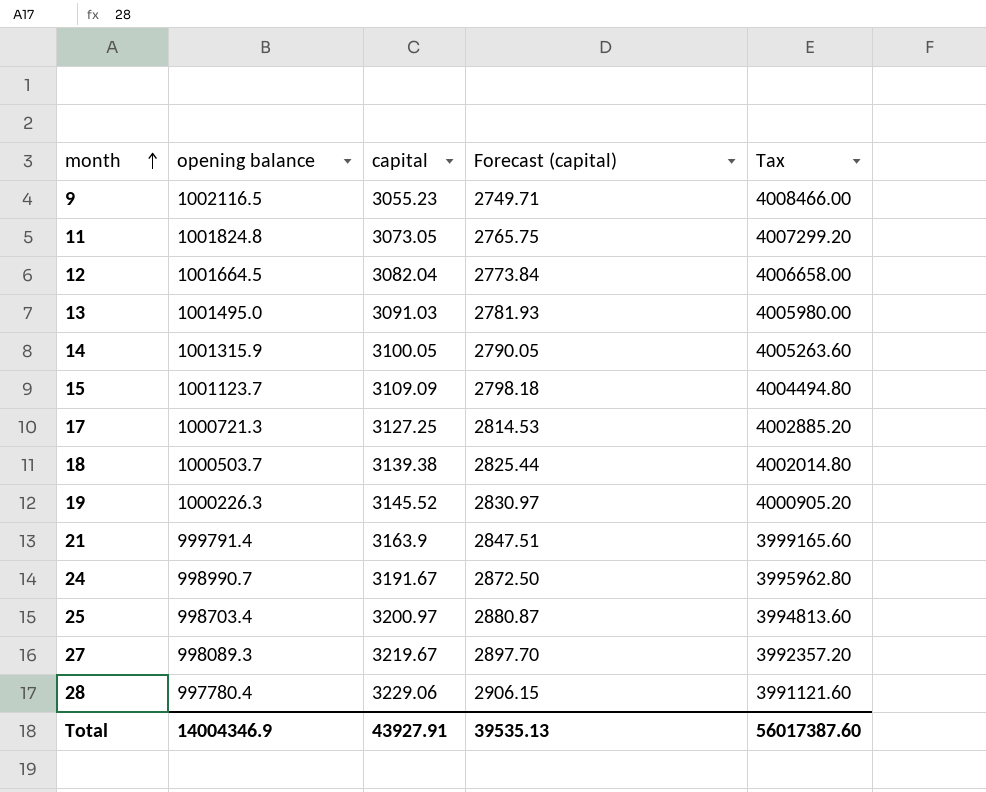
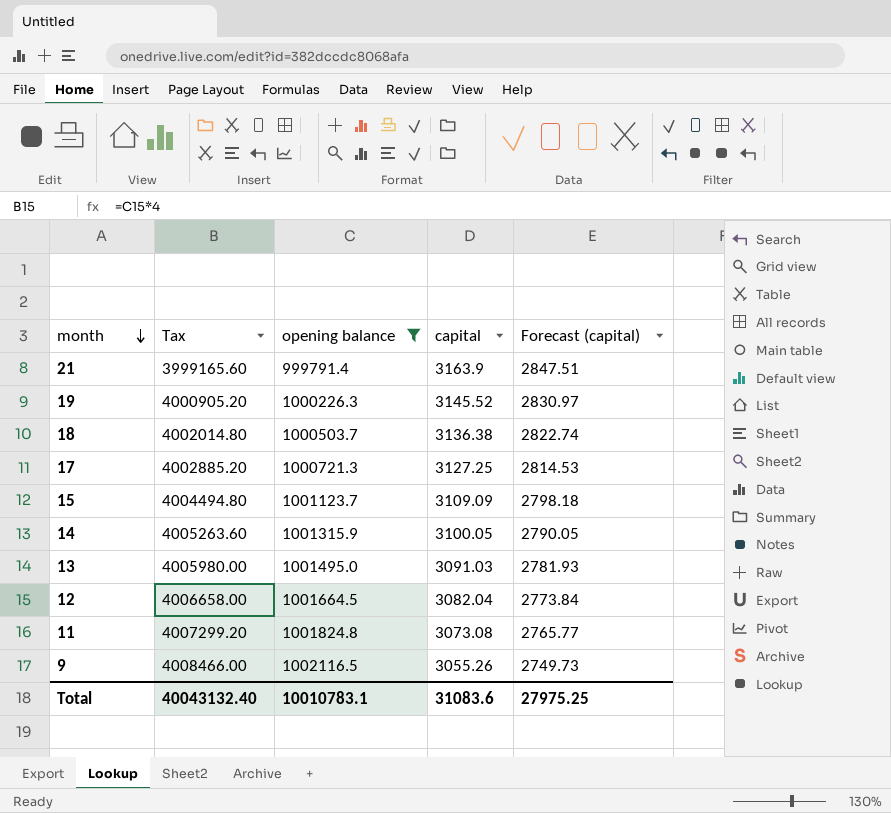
filter: none -> opening balance >= 999791.4
row order: month ascending -> month descending
column Tax | position: 5 -> 2
18 | capital: 3139.38 -> 3136.38
18 | Forecast (capital): 2825.44 -> 2822.74
11 | capital: 3073.05 -> 3073.08
11 | Forecast (capital): 2765.75 -> 2765.77
9 | capital: 3055.23 -> 3055.26
9 | Forecast (capital): 2749.71 -> 2749.73
Total | Tax: 56017387.60 -> 40043132.40
Total | opening balance: 14004346.9 -> 10010783.1
Total | capital: 43927.91 -> 31083.6
Total | Forecast (capital): 39535.13 -> 27975.25

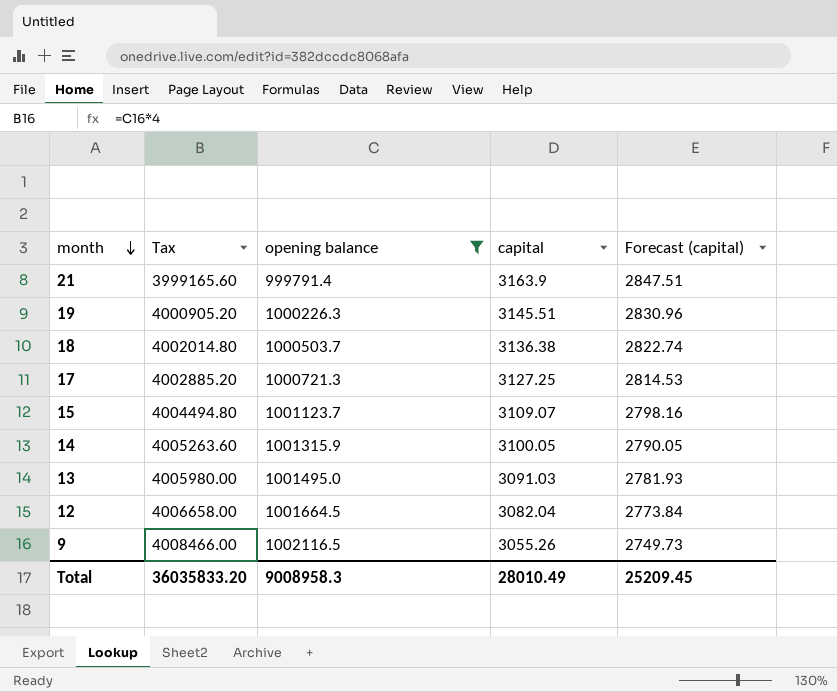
row 11: 4007299.20 | 1001824.8 | 3073.08 | 2765.77 -> none
19 | capital: 3145.52 -> 3145.51
19 | Forecast (capital): 2830.97 -> 2830.96
15 | capital: 3109.09 -> 3109.07
15 | Forecast (capital): 2798.18 -> 2798.16
Total | Tax: 40043132.40 -> 36035833.20
Total | opening balance: 10010783.1 -> 9008958.3
Total | capital: 31083.6 -> 28010.49
Total | Forecast (capital): 27975.25 -> 25209.45

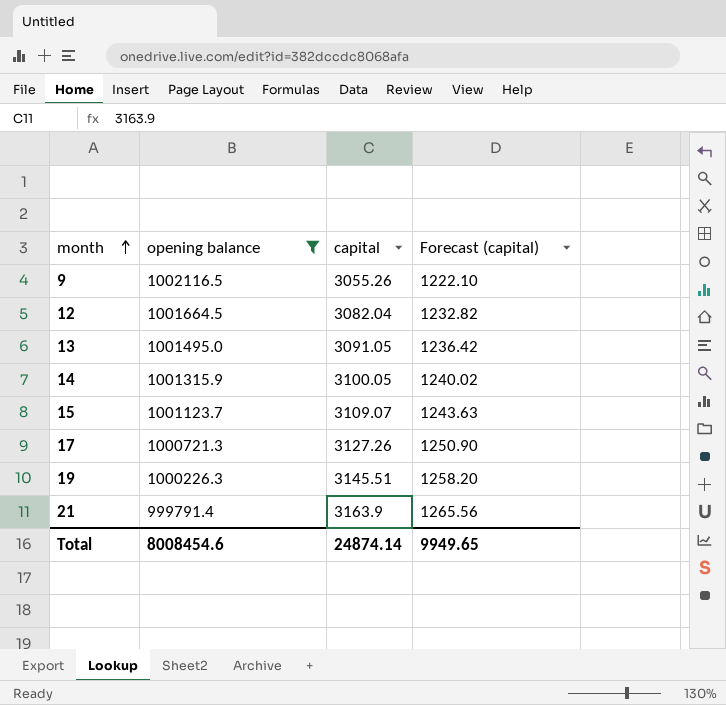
row order: month descending -> month ascending
column Tax | formula: [opening balance] * 4 -> none
column Forecast (capital) | formula: [capital] * 0.9 -> [capital] * 0.4
row 18: 4002014.80 | 1000503.7 | 3136.38 | 2822.74 -> none
13 | capital: 3091.03 -> 3091.05
17 | capital: 3127.25 -> 3127.26
Total | opening balance: 9008958.3 -> 8008454.6
Total | capital: 28010.49 -> 24874.14
Total | Forecast (capital): 25209.45 -> 9949.65

